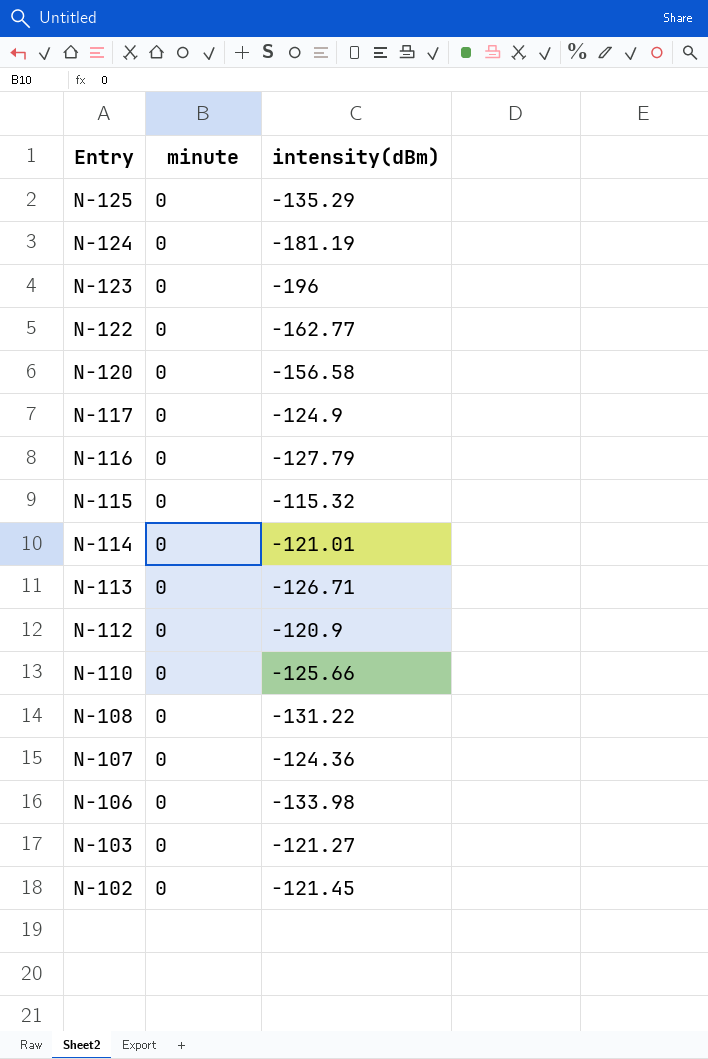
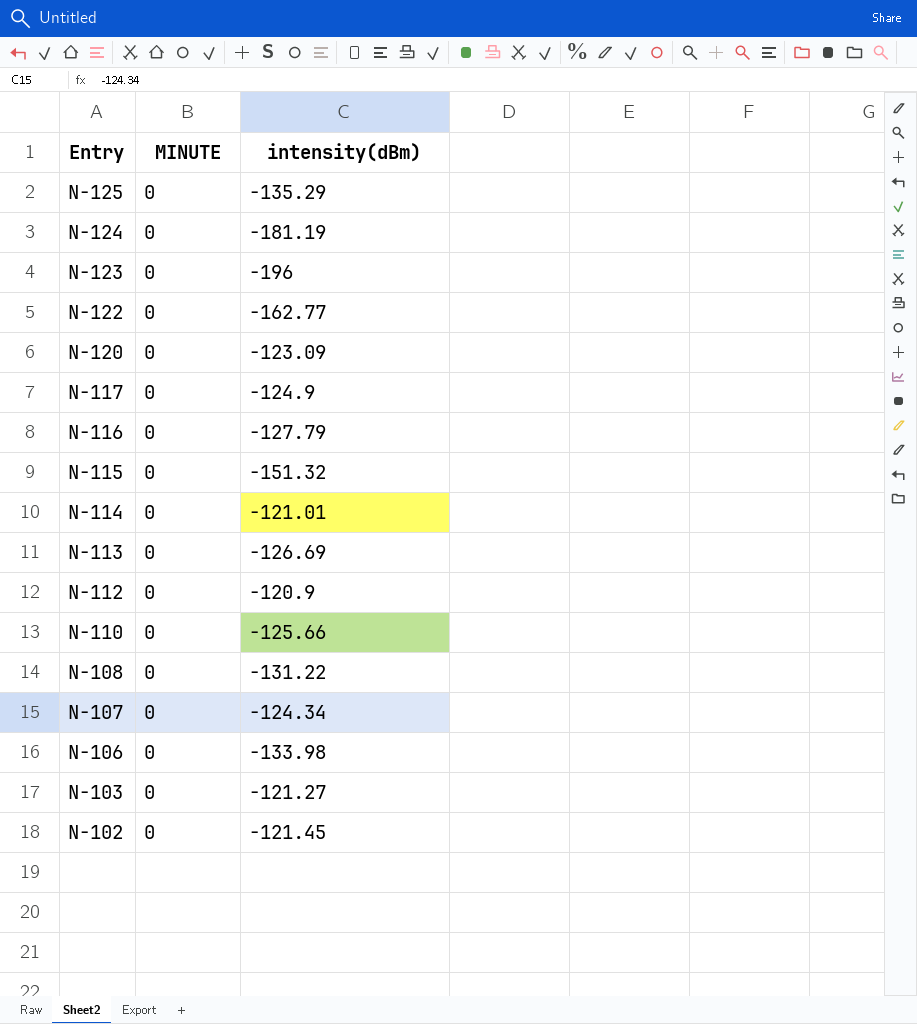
column name: minute -> MINUTE
N-120 | intensity(dBm): -156.58 -> -123.09
N-115 | intensity(dBm): -115.32 -> -151.32
N-113 | intensity(dBm): -126.71 -> -126.69
N-107 | intensity(dBm): -124.36 -> -124.34

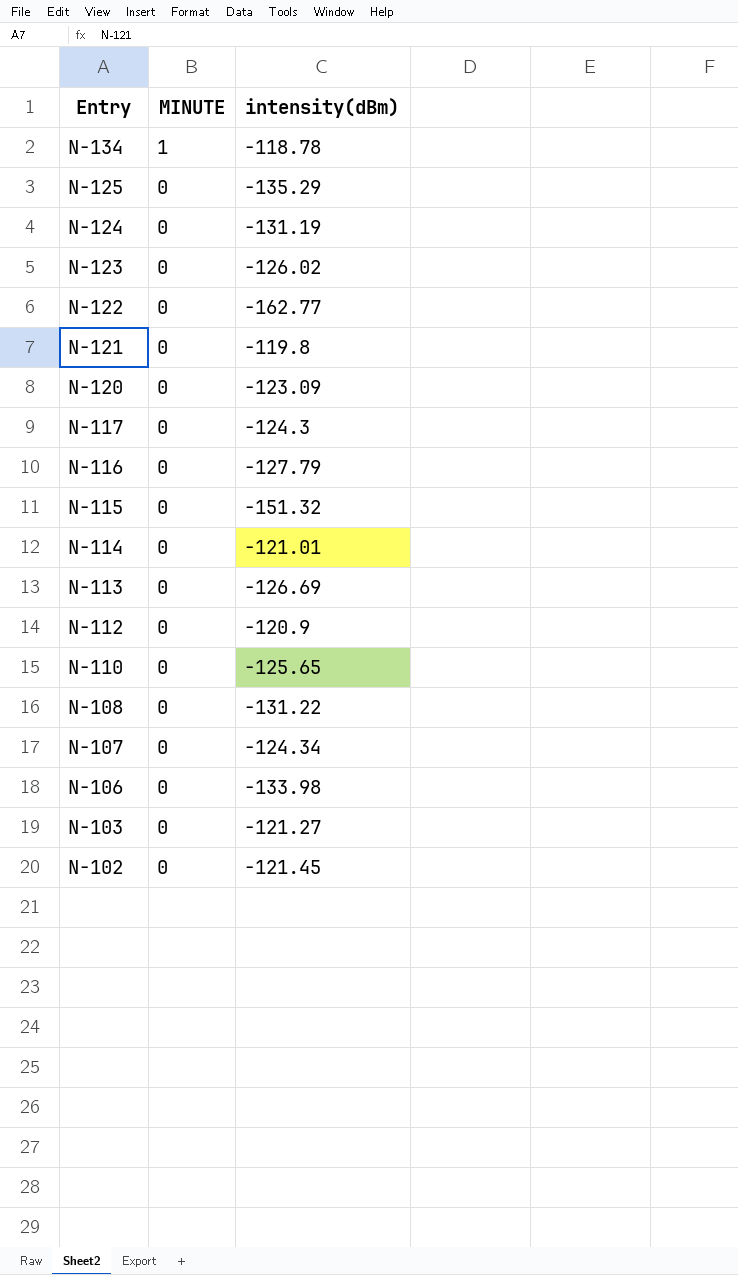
row N-134: none -> 1 | -118.78
N-124 | intensity(dBm): -181.19 -> -131.19
N-123 | intensity(dBm): -196 -> -126.02
row N-121: none -> 0 | -119.8
N-117 | intensity(dBm): -124.9 -> -124.3
N-110 | intensity(dBm): -125.66 -> -125.65

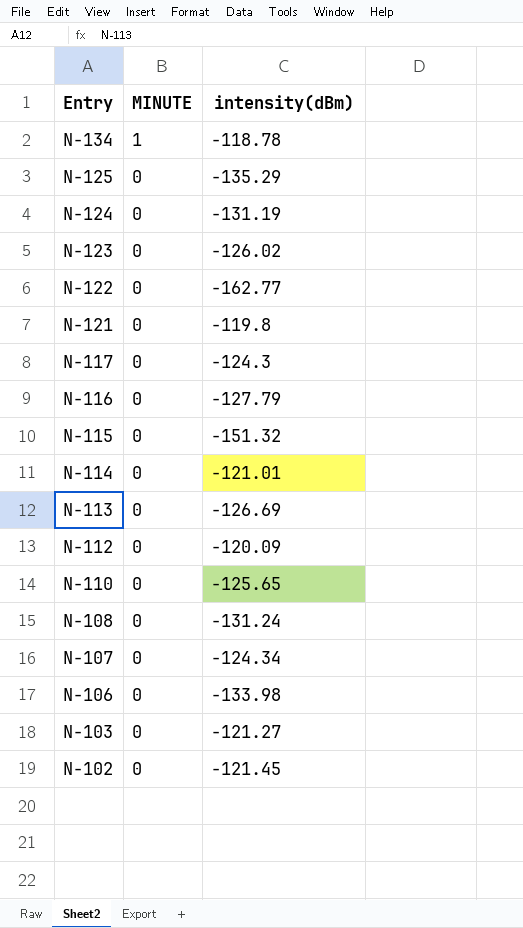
row N-120: 0 | -123.09 -> none
N-112 | intensity(dBm): -120.9 -> -120.09
N-108 | intensity(dBm): -131.22 -> -131.24

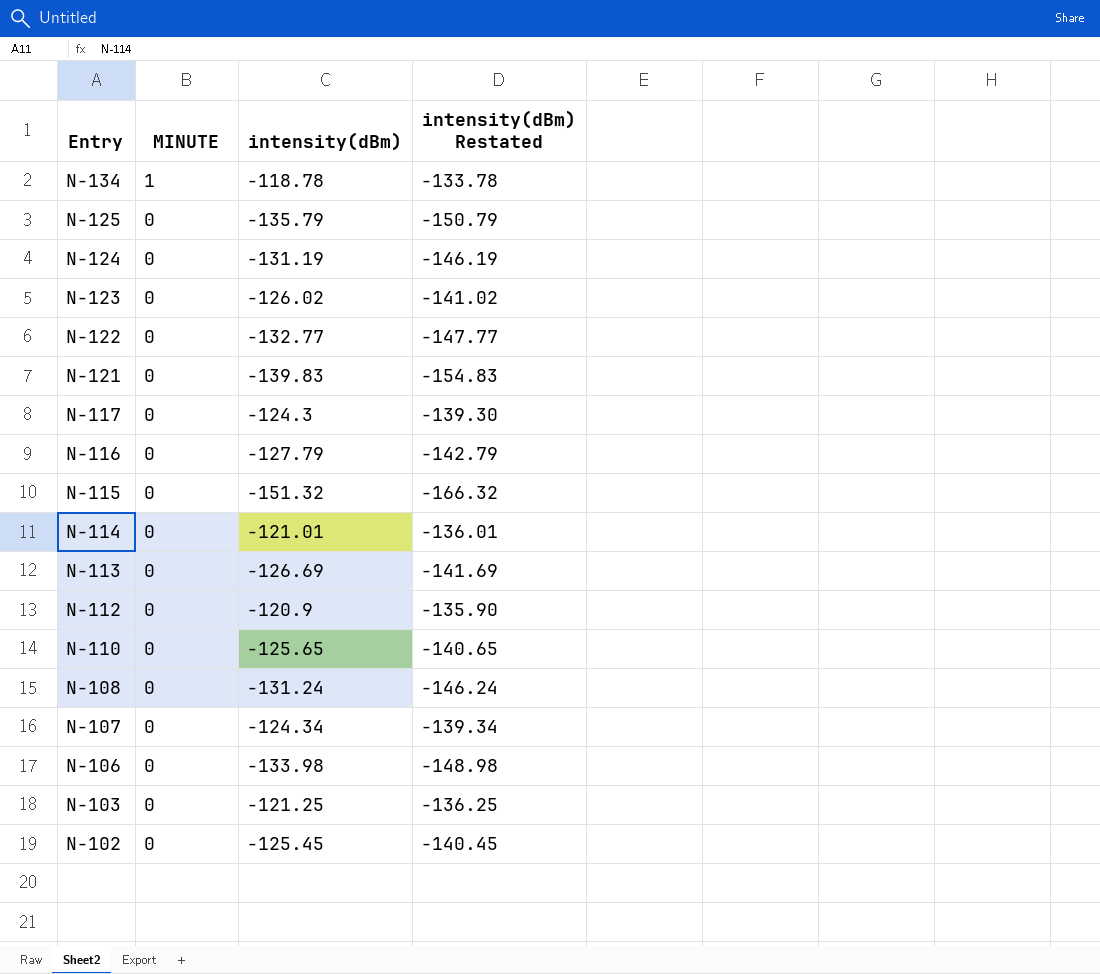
column intensity(dBm) Restated | formula: none -> [intensity(dBm)] - 15
N-125 | intensity(dBm): -135.29 -> -135.79
N-122 | intensity(dBm): -162.77 -> -132.77
N-121 | intensity(dBm): -119.8 -> -139.83
N-112 | intensity(dBm): -120.09 -> -120.9
N-103 | intensity(dBm): -121.27 -> -121.25
N-102 | intensity(dBm): -121.45 -> -125.45

